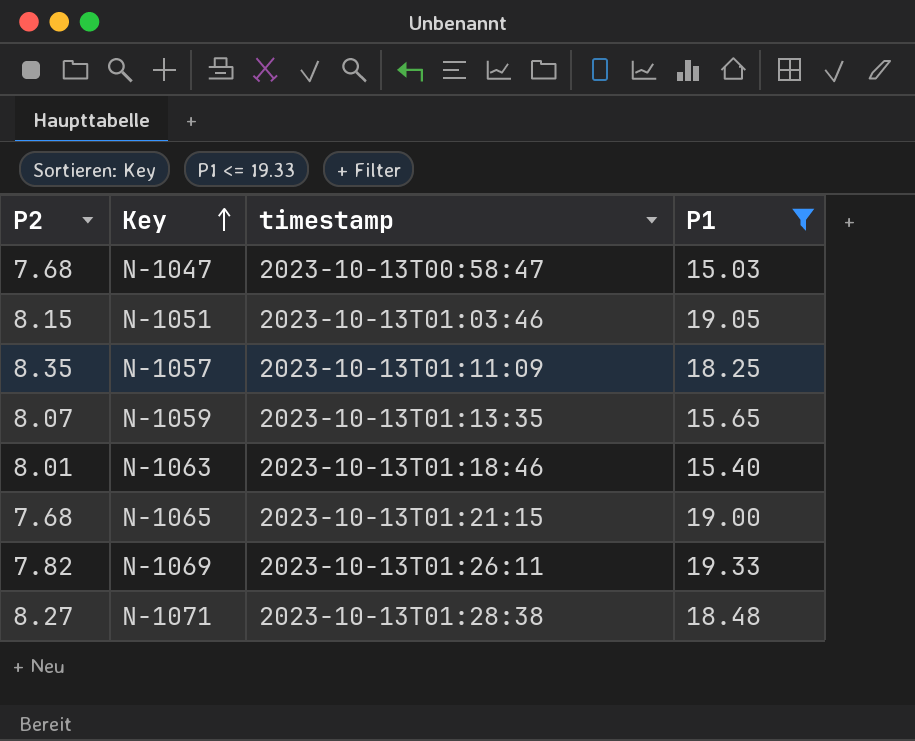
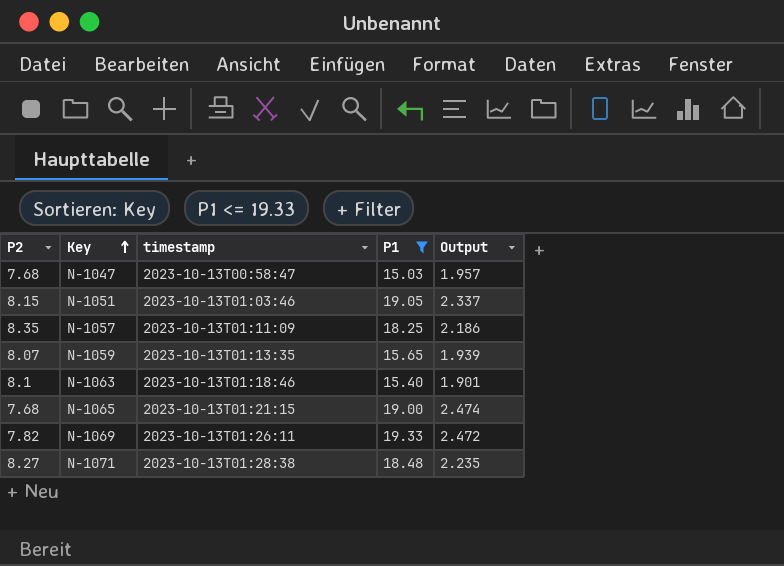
column Output | formula: none -> [P1] / [P2]
N-1063 | P2: 8.01 -> 8.1

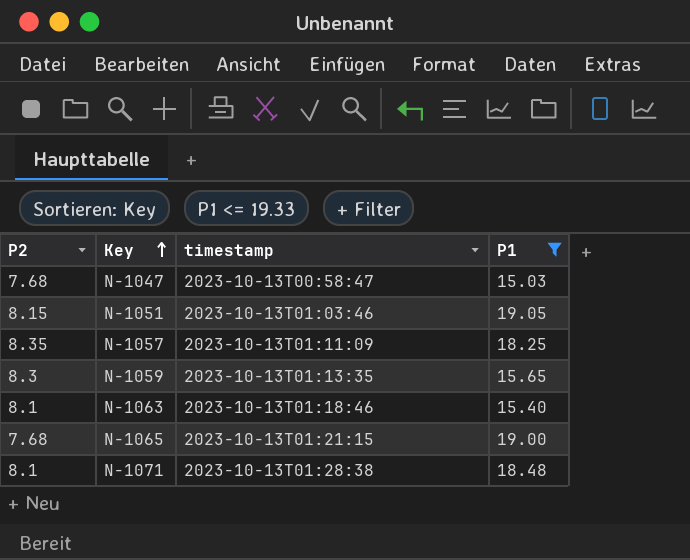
column Output | formula: [P1] / [P2] -> none
row N-1069: 7.82 | 2023-10-13T01:26:11 | 19.33 | 2.472 -> none
N-1059 | P2: 8.07 -> 8.3
N-1071 | P2: 8.27 -> 8.1

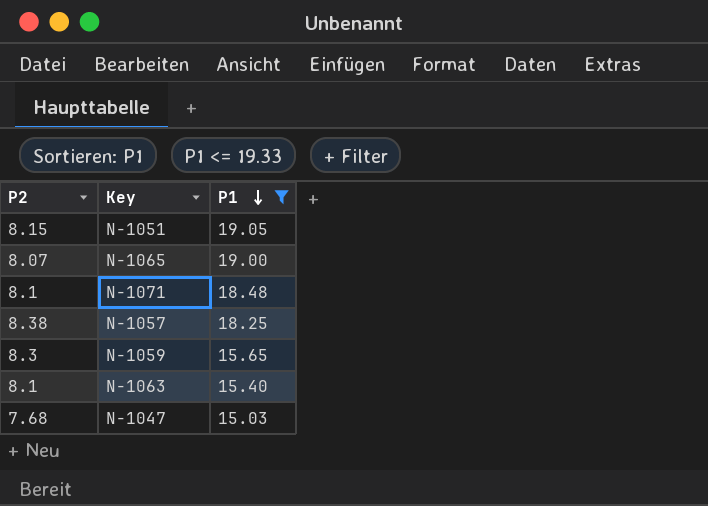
row order: Key ascending -> P1 descending
column timestamp | position: 3 -> none
N-1065 | P2: 7.68 -> 8.07
N-1057 | P2: 8.35 -> 8.38

